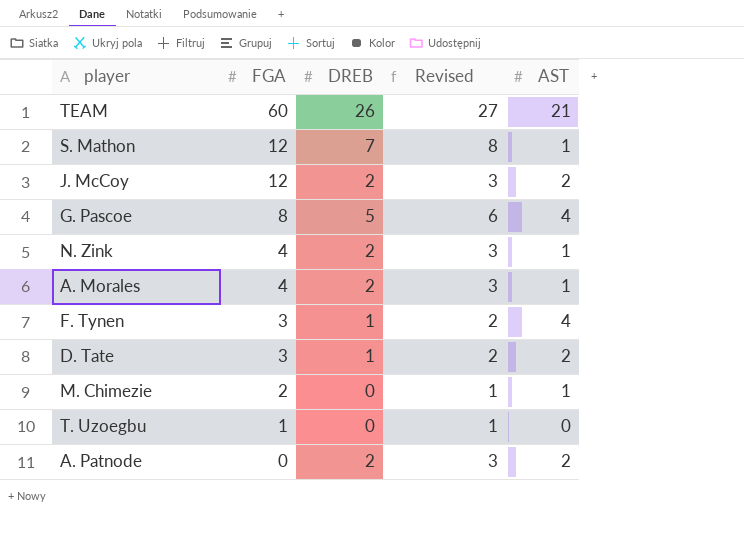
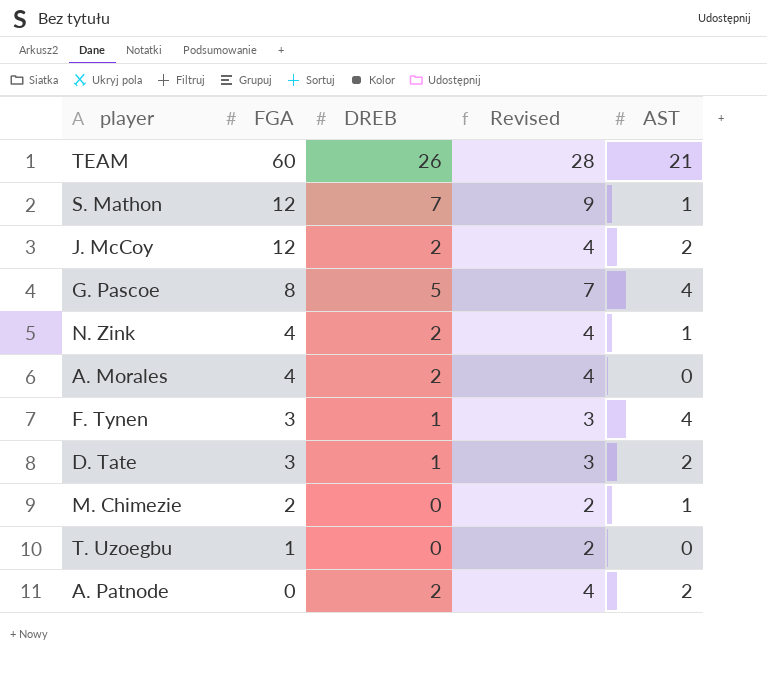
column Revised | formula: [DREB] + 1 -> [DREB] + 2
A. Morales | AST: 1 -> 0

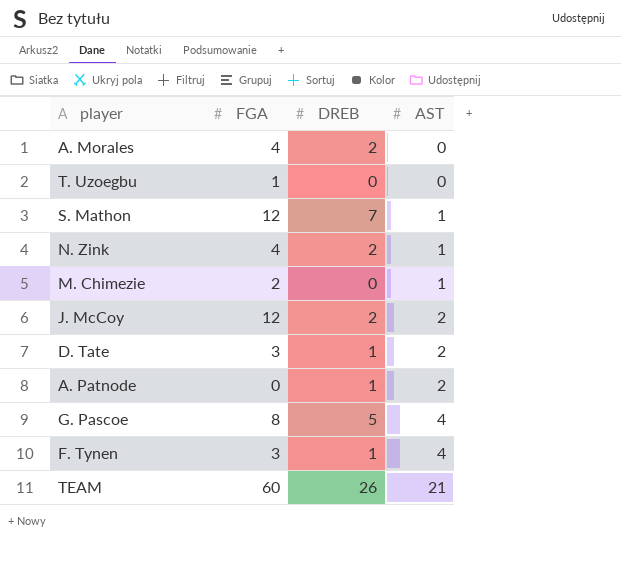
row order: FGA descending -> AST ascending
column Revised | formula: [DREB] + 2 -> none
A. Patnode | DREB: 2 -> 1

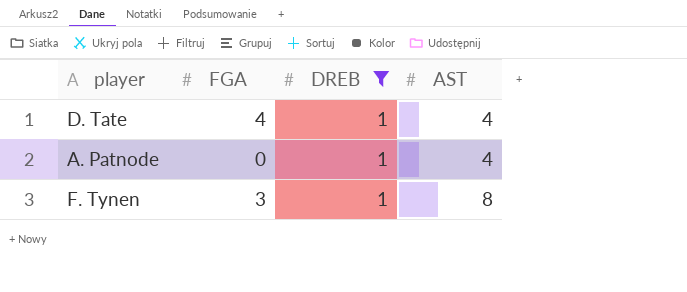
filter: none -> DREB = 1
D. Tate | FGA: 3 -> 4
D. Tate | AST: 2 -> 4
A. Patnode | AST: 2 -> 4
F. Tynen | AST: 4 -> 8

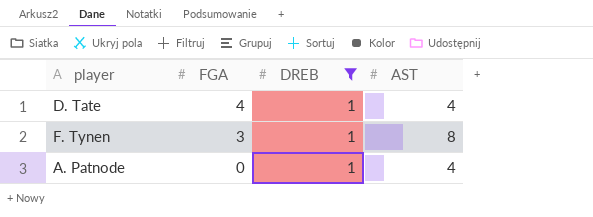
row order: AST ascending -> FGA descending

